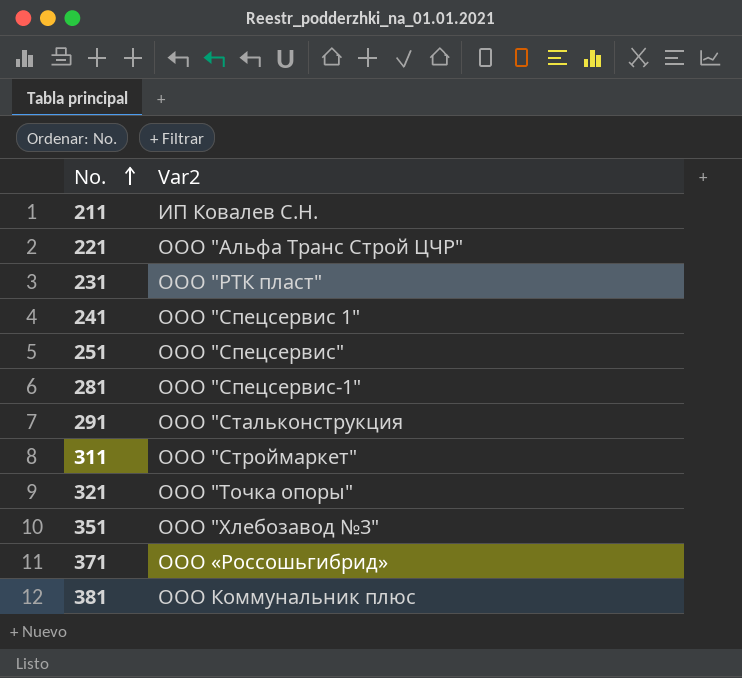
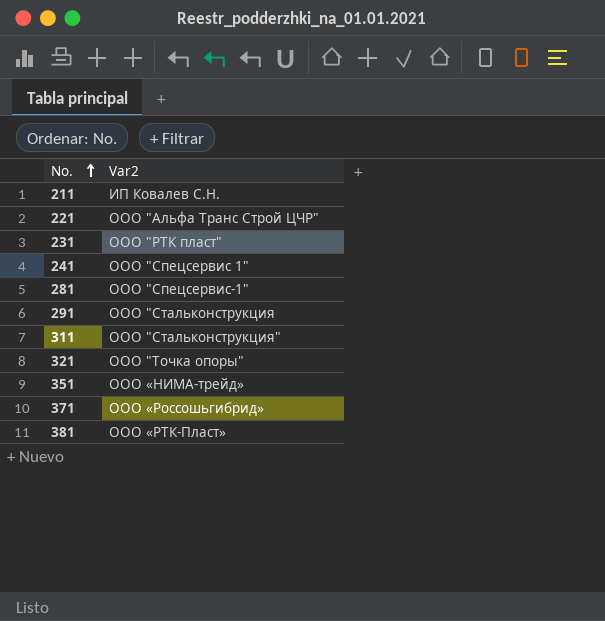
row 251: ООО "Спецсервис" -> none
311 | Var2: ООО "Строймаркет" -> ООО "Стальконструкция"
351 | Var2: ООО "Хлебозавод №3" -> ООО «НИМА-трейд»
381 | Var2: ООО Коммунальник плюс -> ООО «РТК-Пласт»

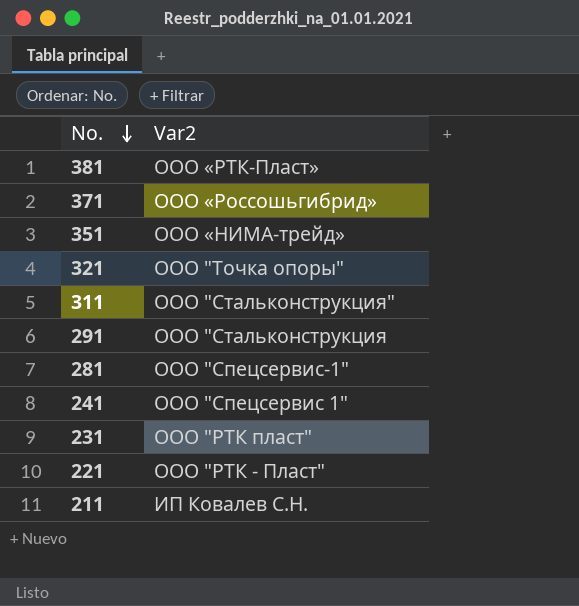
row order: No. ascending -> No. descending
221 | Var2: ООО "Альфа Транс Строй ЦЧР" -> ООО "РТК - Пласт"

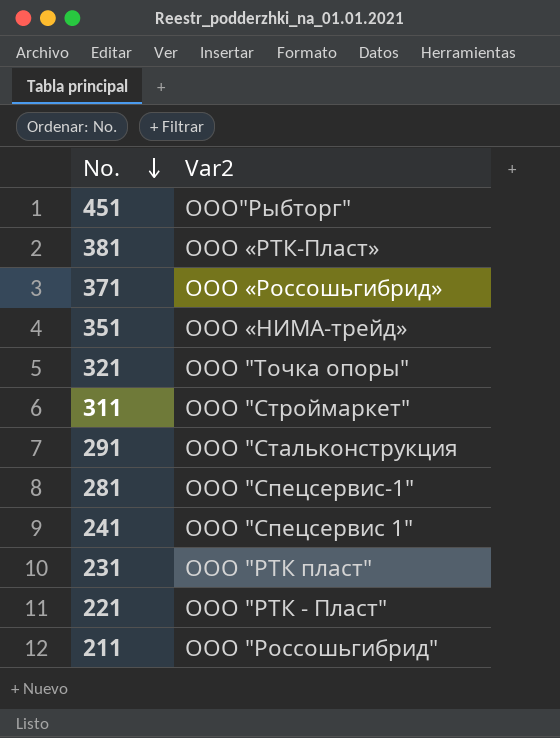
row 451: none -> ООО"Рыбторг"
311 | Var2: ООО "Стальконструкция" -> ООО "Строймаркет"
211 | Var2: ИП Ковалев С.Н. -> ООО "Россошьгибрид"

